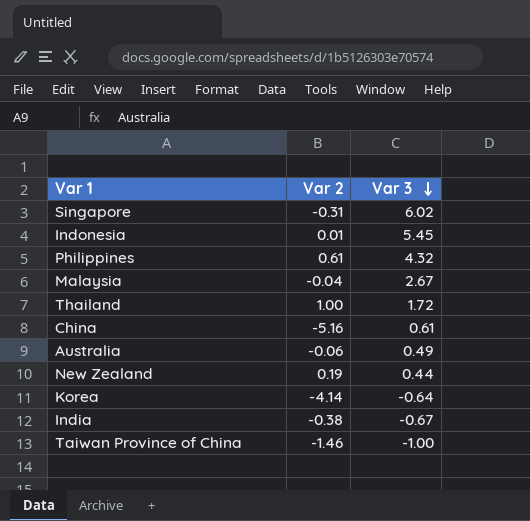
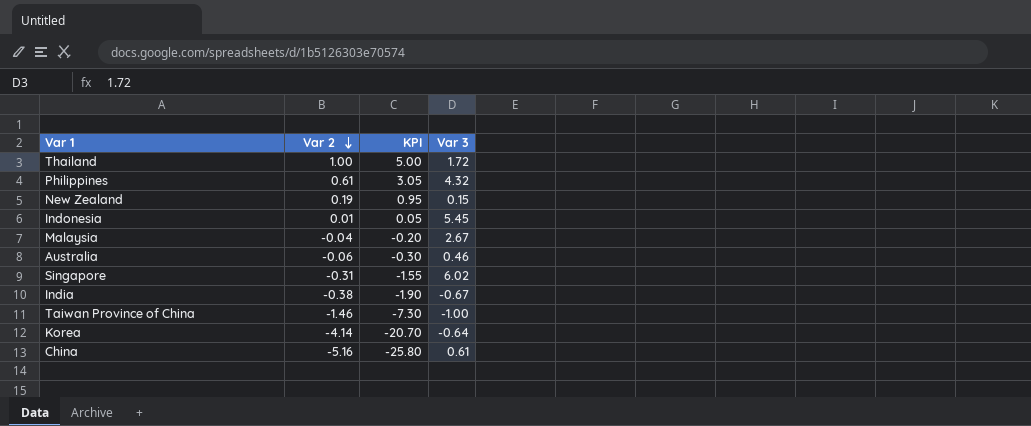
row order: Var 3 descending -> Var 2 descending
column KPI | formula: none -> [Var 2] * 5
New Zealand | Var 3: 0.44 -> 0.15
Australia | Var 3: 0.49 -> 0.46

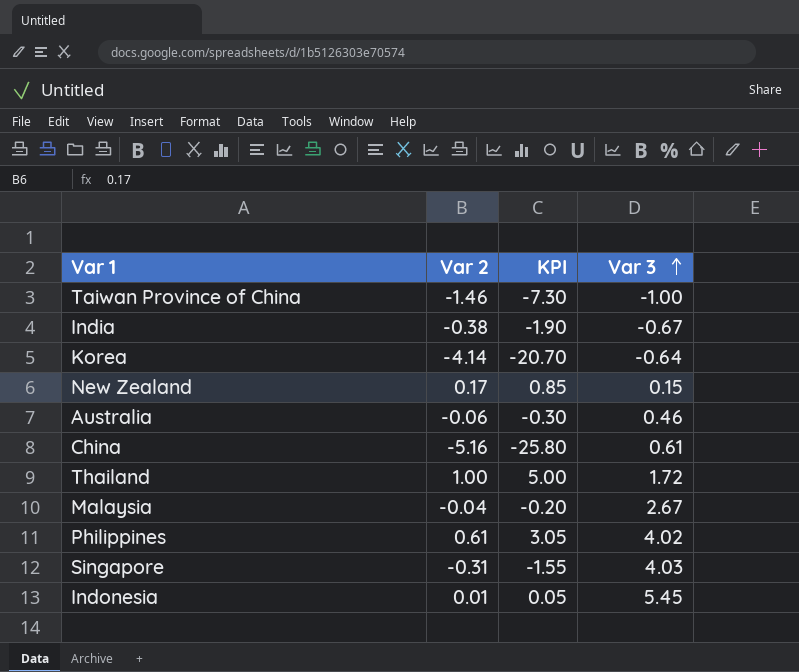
row order: Var 2 descending -> Var 3 ascending
New Zealand | Var 2: 0.19 -> 0.17
New Zealand | KPI: 0.95 -> 0.85
Philippines | Var 3: 4.32 -> 4.02
Singapore | Var 3: 6.02 -> 4.03

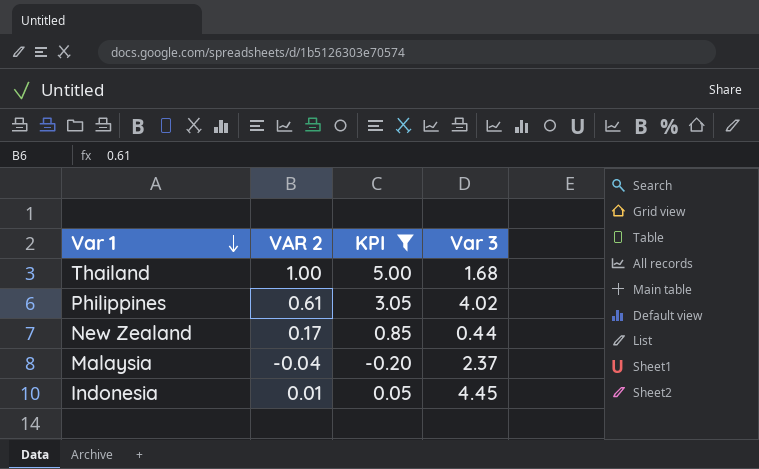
filter: none -> KPI >= -0.20
row order: Var 3 ascending -> Var 1 descending
column name: Var 2 -> VAR 2
Thailand | Var 3: 1.72 -> 1.68
New Zealand | Var 3: 0.15 -> 0.44
Malaysia | Var 3: 2.67 -> 2.37
Indonesia | Var 3: 5.45 -> 4.45

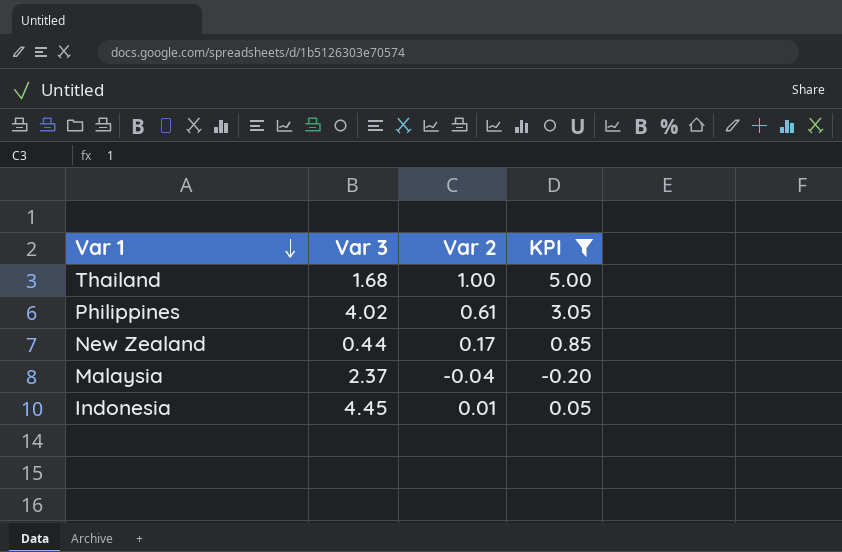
column Var 3 | position: 4 -> 2
column name: VAR 2 -> Var 2

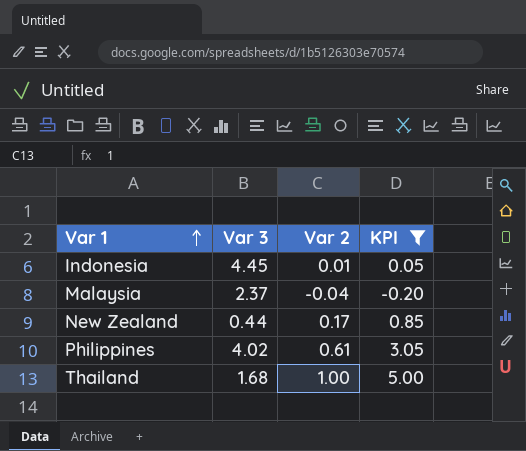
row order: Var 1 descending -> Var 1 ascending

